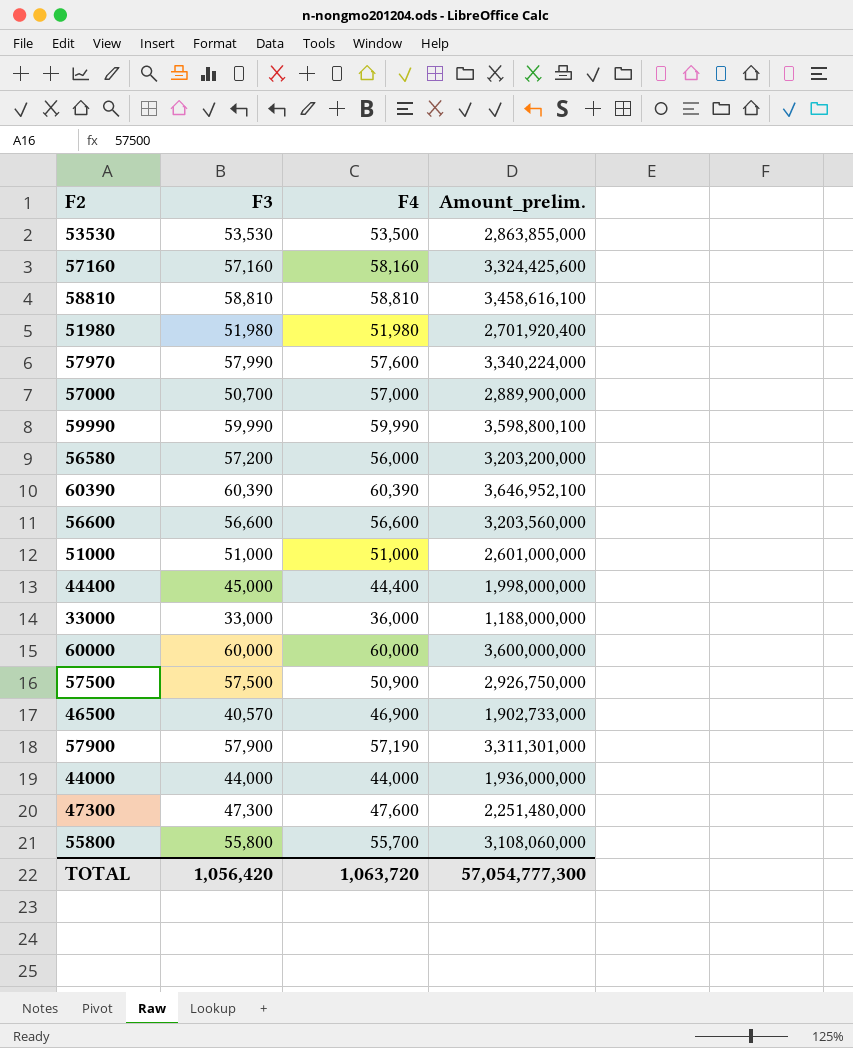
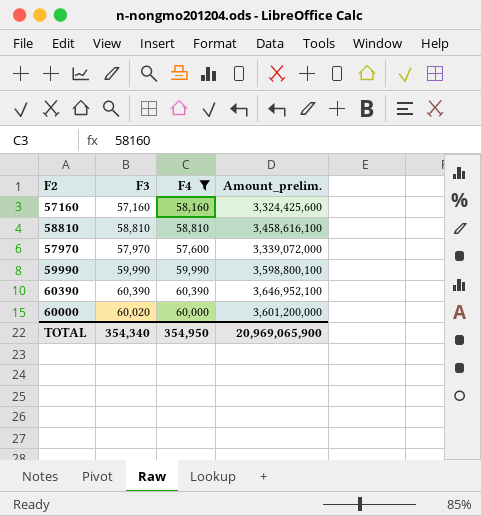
filter: none -> F4 >= 57,600
57970 | F3: 57,990 -> 57,970
57970 | Amount_prelim.: 3,340,224,000 -> 3,339,072,000
60000 | F3: 60,000 -> 60,020
60000 | Amount_prelim.: 3,600,000,000 -> 3,601,200,000
TOTAL | F3: 1,056,420 -> 354,340
TOTAL | F4: 1,063,720 -> 354,950
TOTAL | Amount_prelim.: 57,054,777,300 -> 20,969,065,900

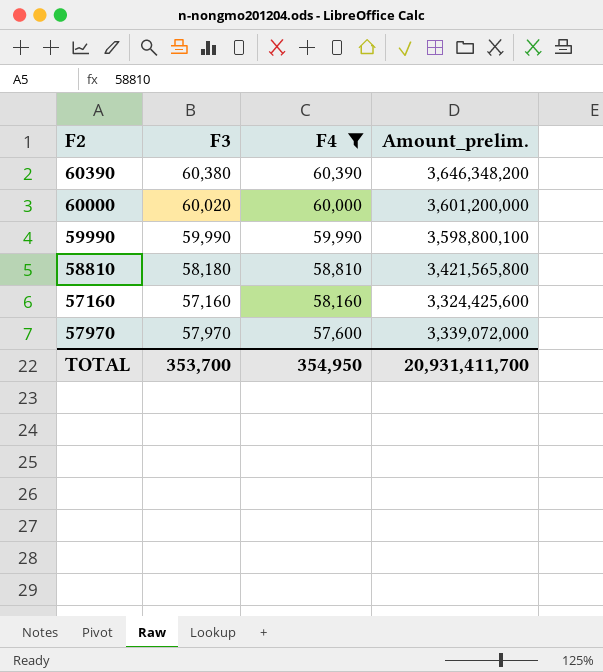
row order: none -> F4 descending
60390 | F3: 60,390 -> 60,380
60390 | Amount_prelim.: 3,646,952,100 -> 3,646,348,200
58810 | F3: 58,810 -> 58,180
58810 | Amount_prelim.: 3,458,616,100 -> 3,421,565,800
TOTAL | F3: 354,340 -> 353,700
TOTAL | Amount_prelim.: 20,969,065,900 -> 20,931,411,700

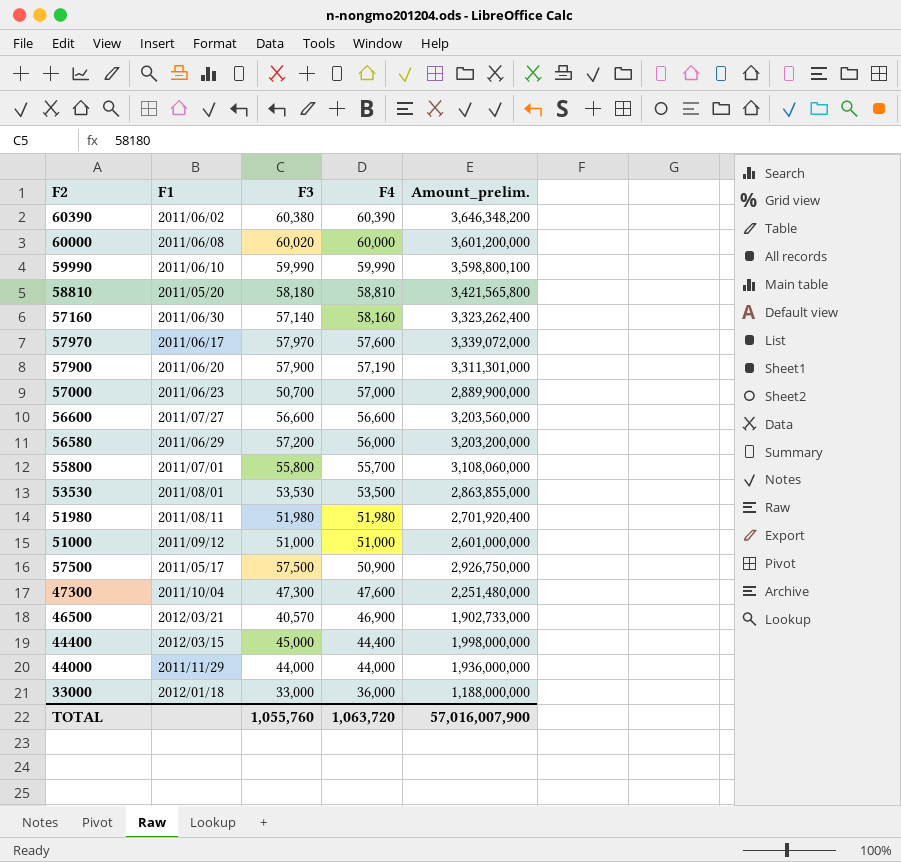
filter: F4 >= 57,600 -> none
column F1 | position: none -> 2
57160 | F3: 57,160 -> 57,140
57160 | Amount_prelim.: 3,324,425,600 -> 3,323,262,400
TOTAL | F3: 353,700 -> 1,055,760
TOTAL | F4: 354,950 -> 1,063,720
TOTAL | Amount_prelim.: 20,931,411,700 -> 57,016,007,900

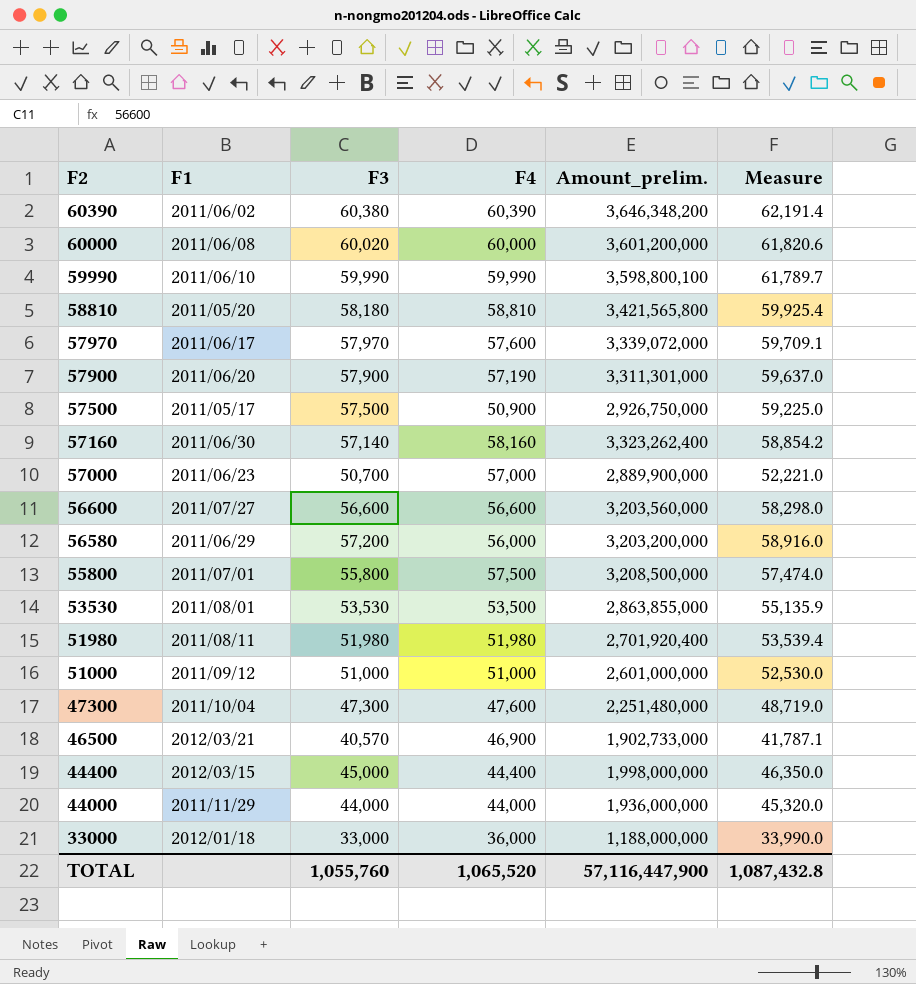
row order: F4 descending -> F2 descending
column Measure | formula: none -> [F3] * 1.03
55800 | F4: 55,700 -> 57,500
55800 | Amount_prelim.: 3,108,060,000 -> 3,208,500,000
TOTAL | F4: 1,063,720 -> 1,065,520
TOTAL | Amount_prelim.: 57,016,007,900 -> 57,116,447,900

